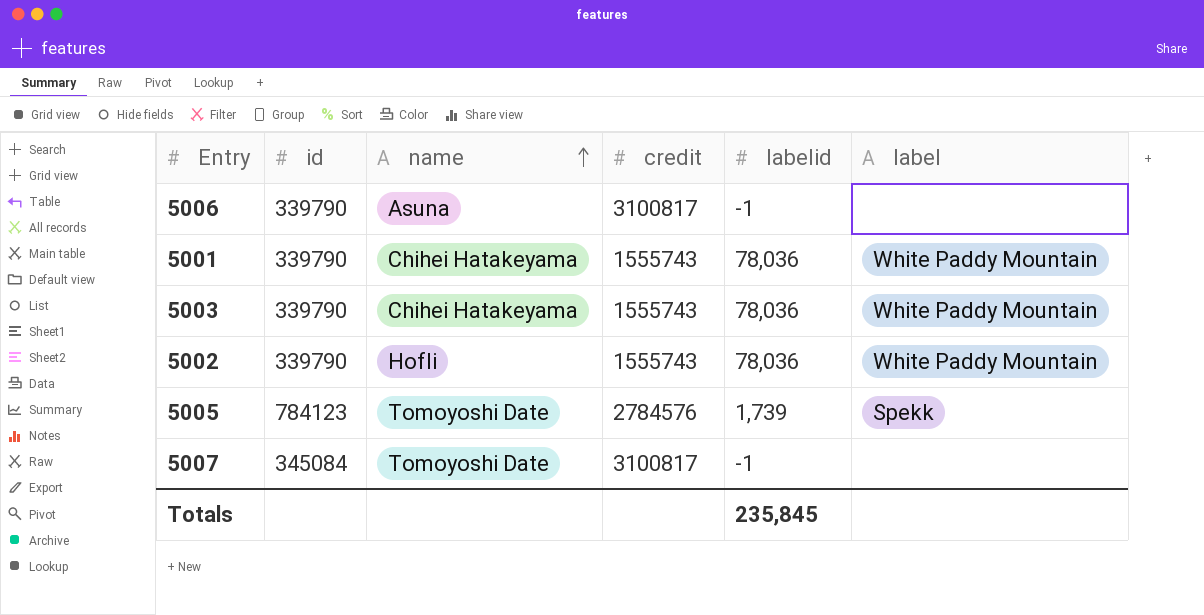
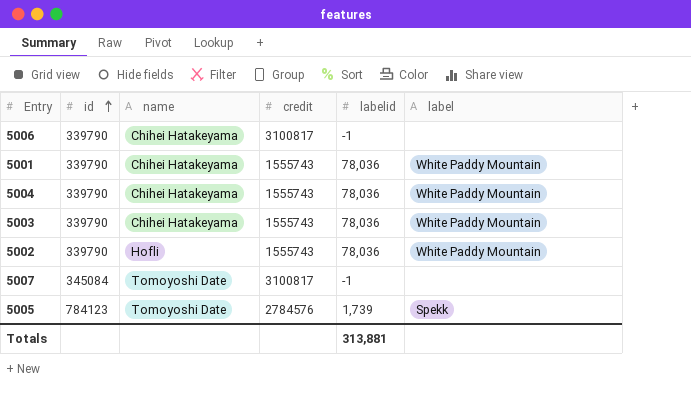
row order: name ascending -> id ascending
5006 | name: Asuna -> Chihei Hatakeyama
row 5004: none -> 339790 | Chihei Hatakeyama | 1555743 | 78,036 | White Paddy Mountain
Totals | labelid: 235,845 -> 313,881

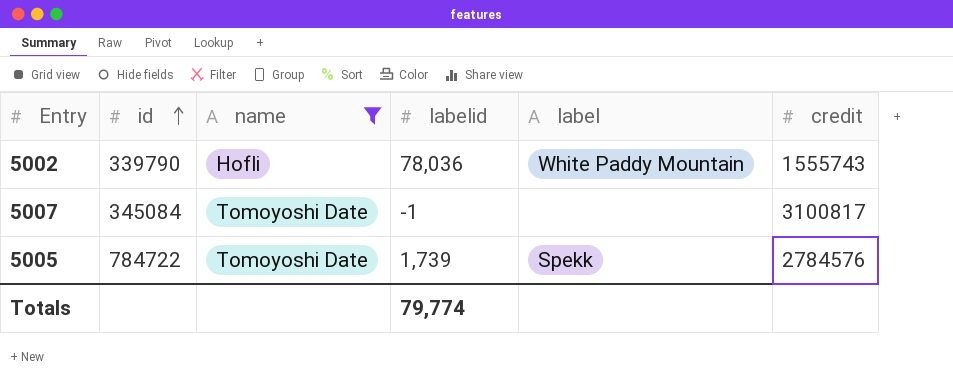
filter: none -> name != Chihei Hatakeyama
column credit | position: 4 -> 6
5005 | id: 784123 -> 784722
Totals | labelid: 313,881 -> 79,774

